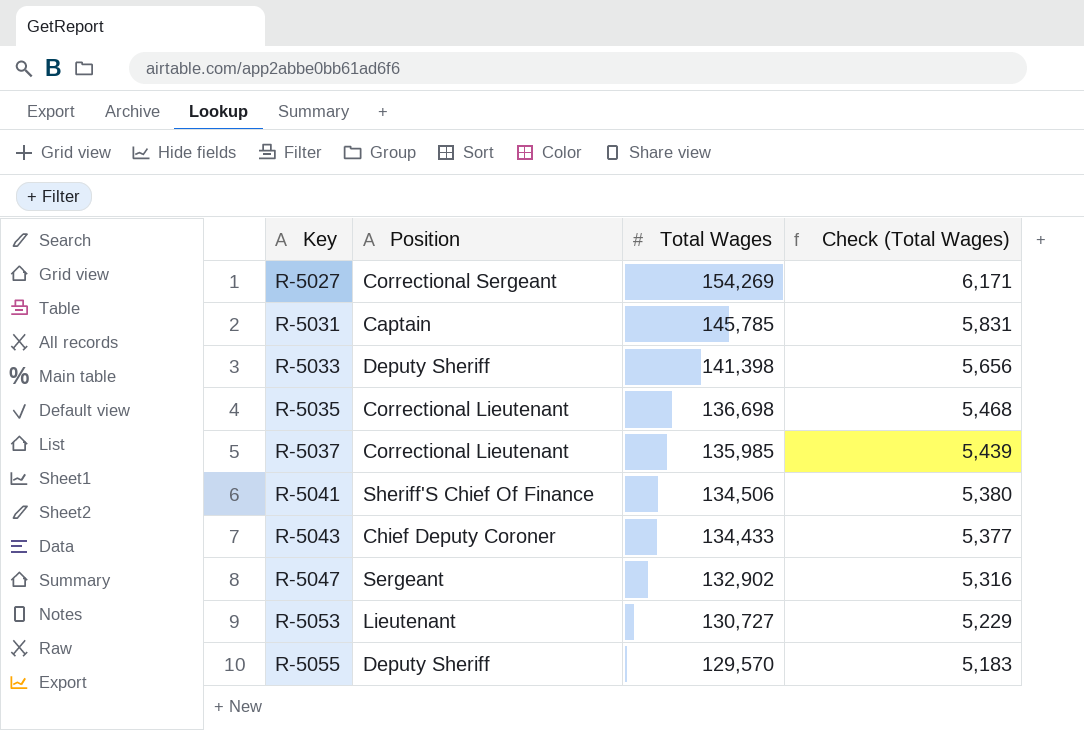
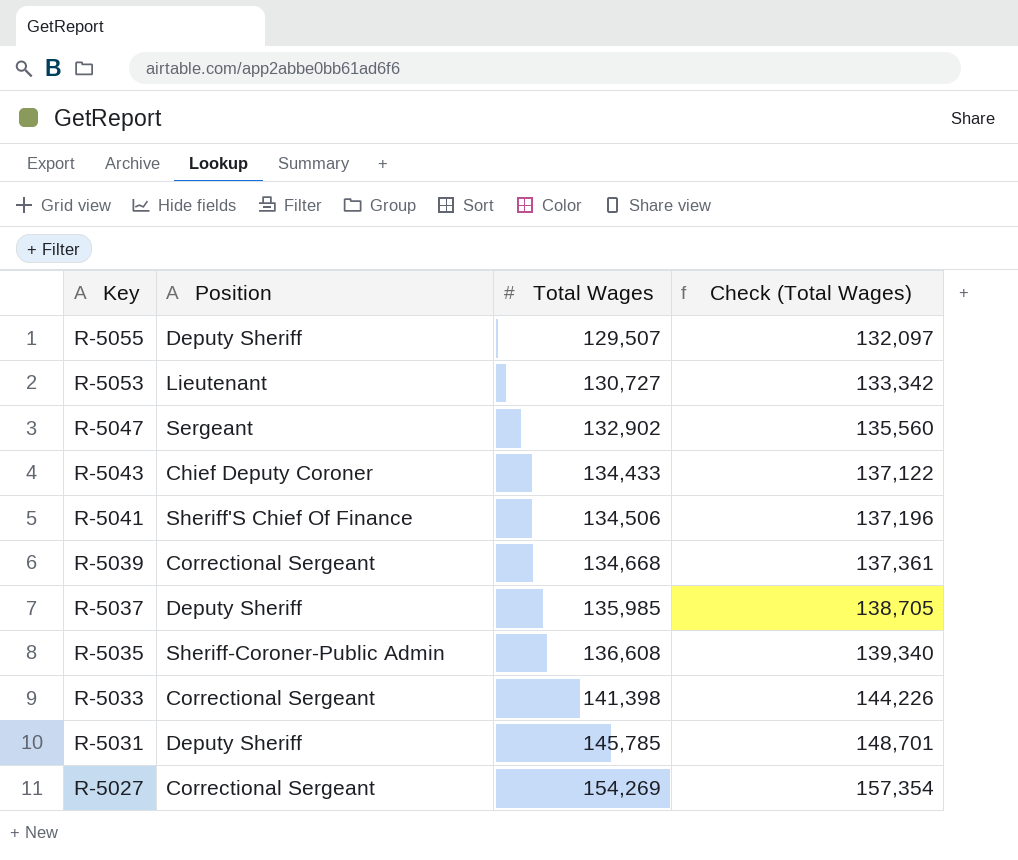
row order: Key ascending -> Key descending
column Check (Total Wages) | formula: [Total Wages] * 0.04 -> [Total Wages] * 1.02
R-5055 | Total Wages: 129,570 -> 129,507
row R-5039: none -> Correctional Sergeant | 134,668 | 137,361
R-5037 | Position: Correctional Lieutenant -> Deputy Sheriff
R-5035 | Position: Correctional Lieutenant -> Sheriff-Coroner-Public Admin
R-5035 | Total Wages: 136,698 -> 136,608
R-5033 | Position: Deputy Sheriff -> Correctional Sergeant
R-5031 | Position: Captain -> Deputy Sheriff

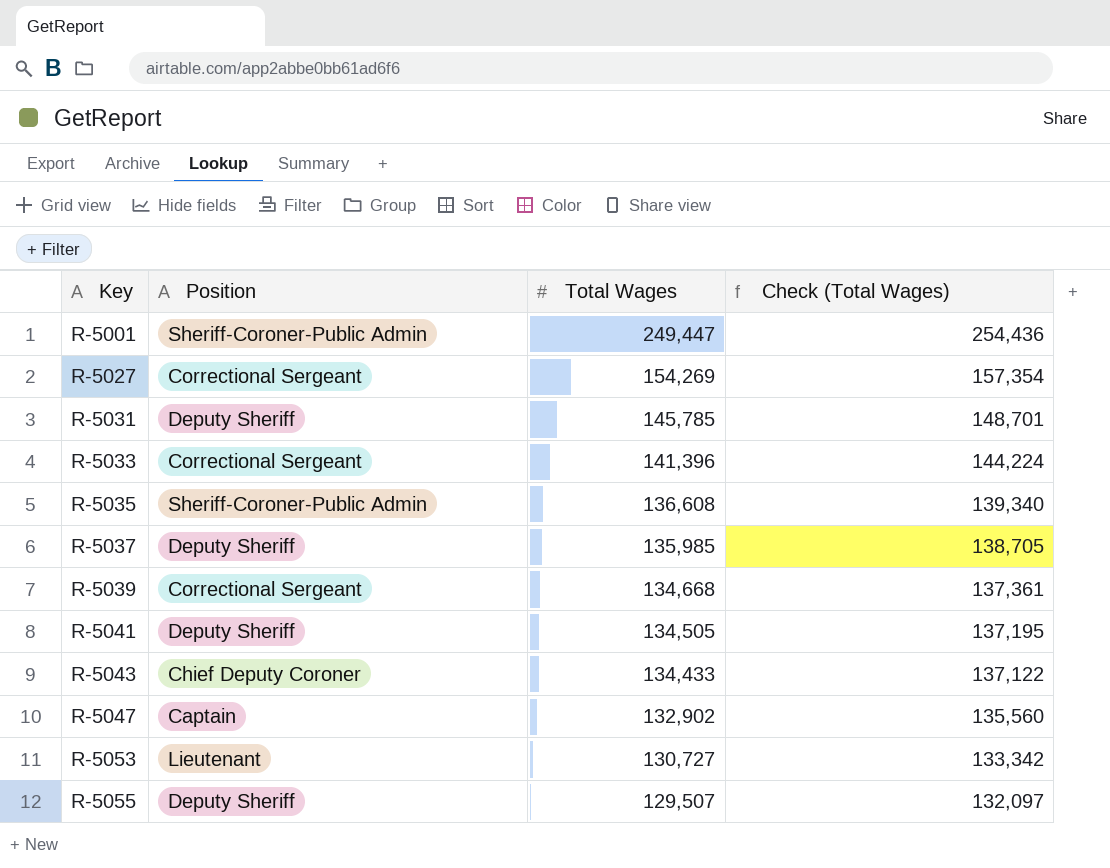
row order: Key descending -> Key ascending
row R-5001: none -> Sheriff-Coroner-Public Admin | 249,447 | 254,436
R-5033 | Total Wages: 141,398 -> 141,396
R-5033 | Check (Total Wages): 144,226 -> 144,224
R-5041 | Position: Sheriff'S Chief Of Finance -> Deputy Sheriff
R-5041 | Total Wages: 134,506 -> 134,505
R-5041 | Check (Total Wages): 137,196 -> 137,195
R-5047 | Position: Sergeant -> Captain

